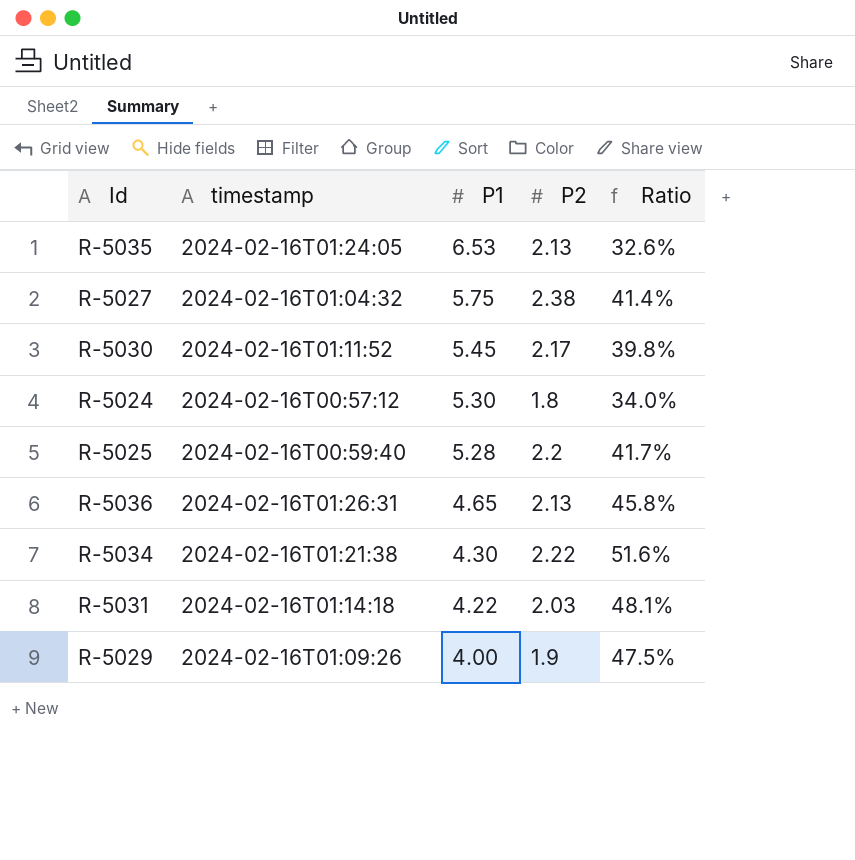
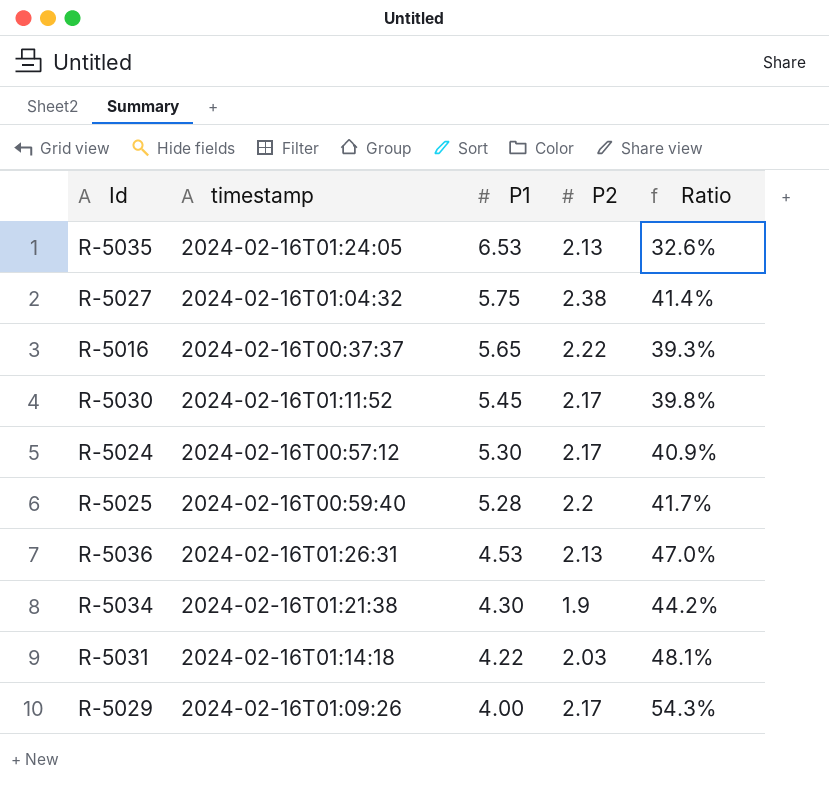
row R-5016: none -> 2024-02-16T00:37:37 | 5.65 | 2.22 | 39.3%
R-5024 | P2: 1.8 -> 2.17
R-5024 | Ratio: 34.0% -> 40.9%
R-5036 | P1: 4.65 -> 4.53
R-5036 | Ratio: 45.8% -> 47.0%
R-5034 | P2: 2.22 -> 1.9
R-5034 | Ratio: 51.6% -> 44.2%
R-5029 | P2: 1.9 -> 2.17
R-5029 | Ratio: 47.5% -> 54.3%

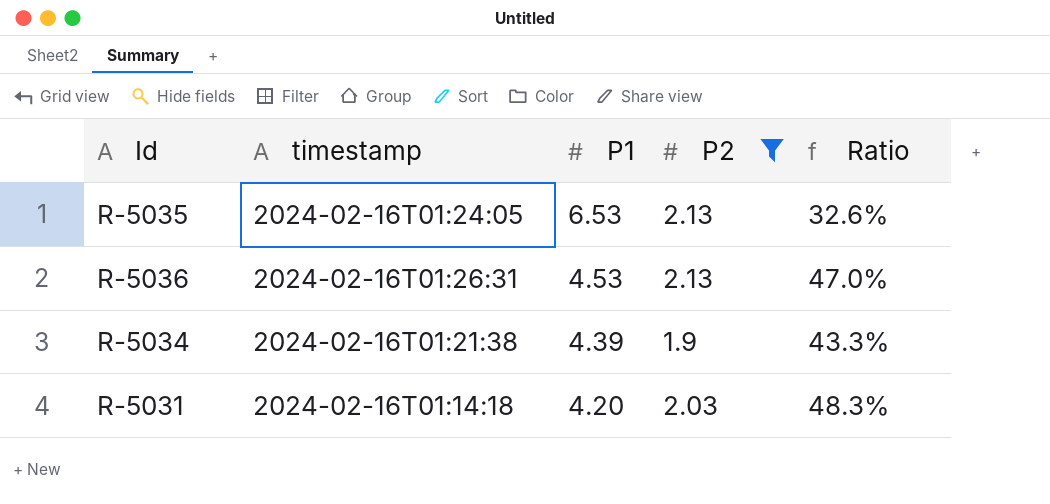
filter: none -> P2 <= 2.13
R-5034 | P1: 4.30 -> 4.39
R-5034 | Ratio: 44.2% -> 43.3%
R-5031 | P1: 4.22 -> 4.20
R-5031 | Ratio: 48.1% -> 48.3%

